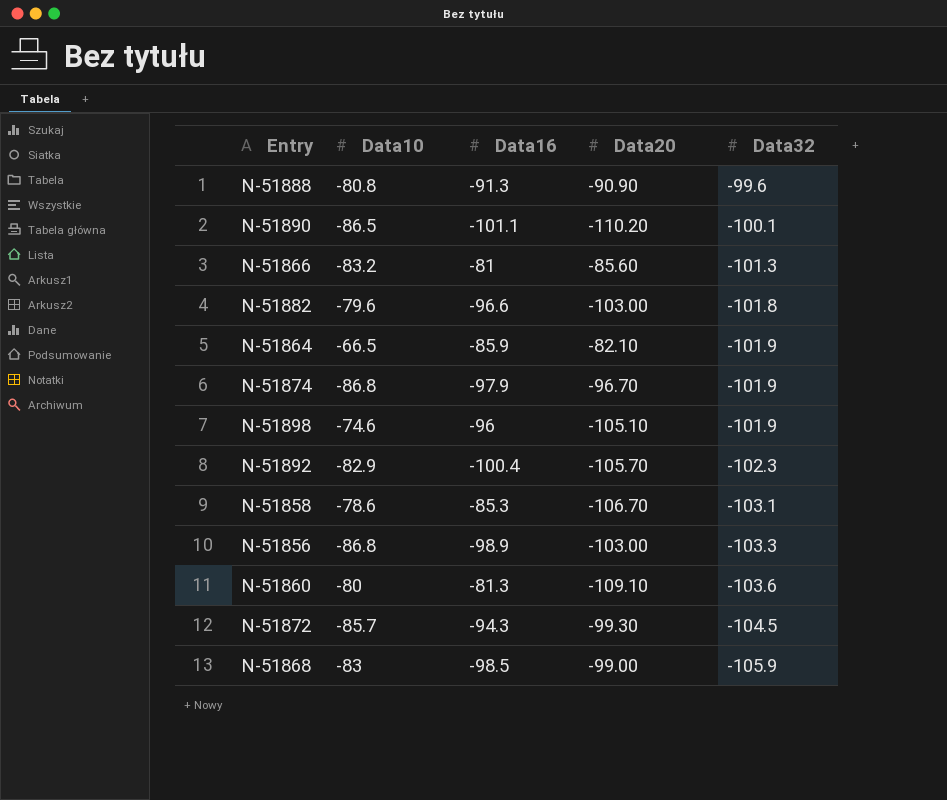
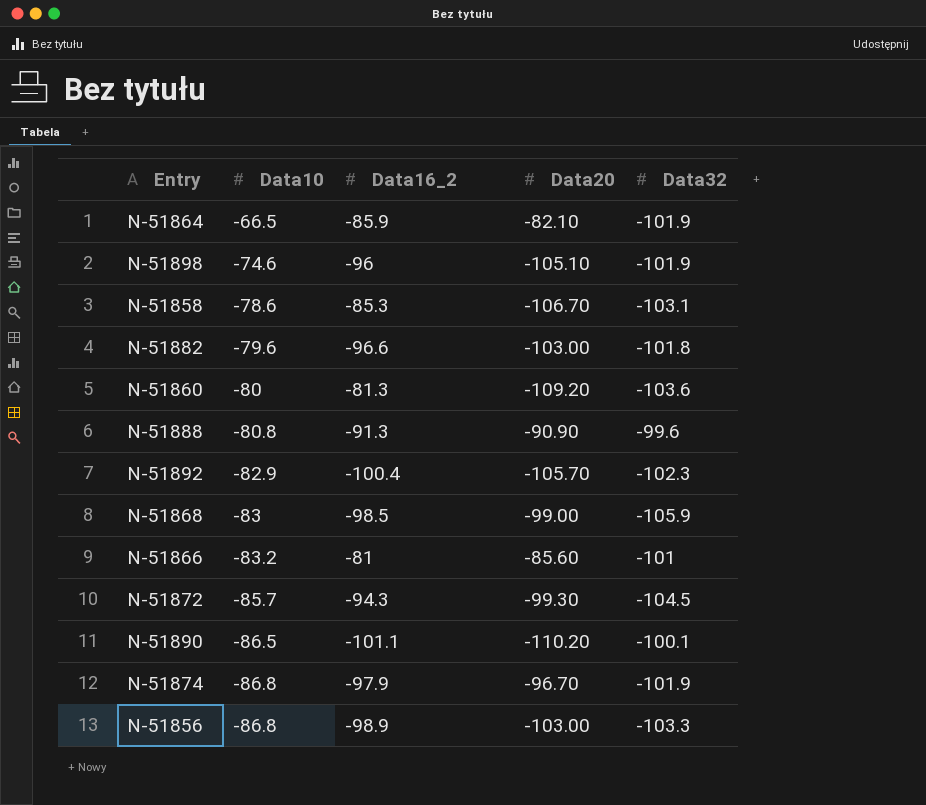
row order: Data32 descending -> Data10 descending
column name: Data16 -> Data16_2
N-51860 | Data20: -109.10 -> -109.20
N-51866 | Data32: -101.3 -> -101

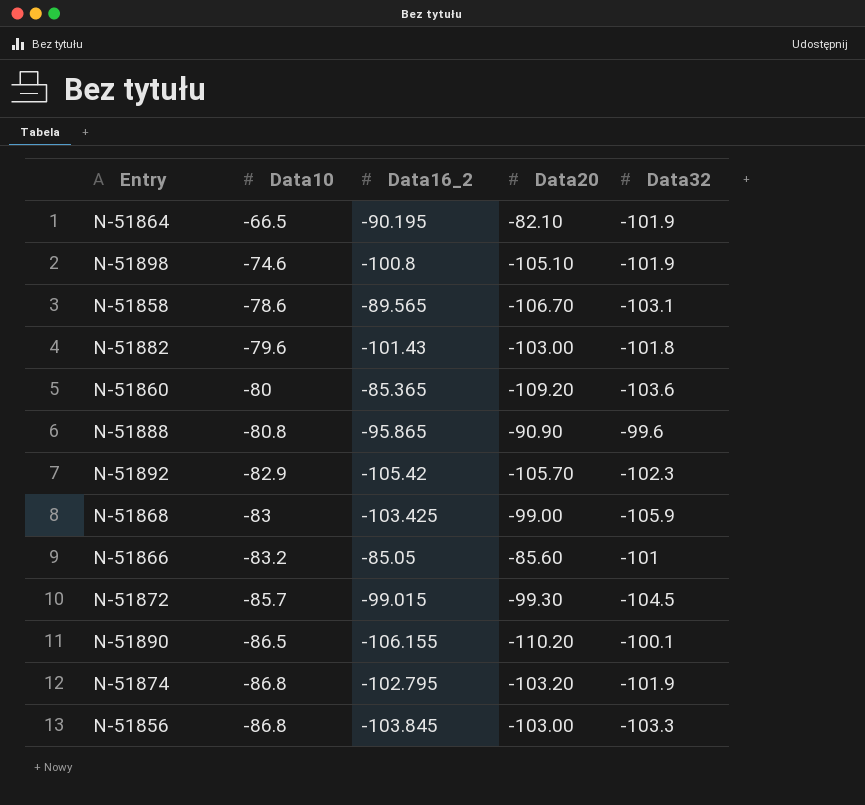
N-51864 | Data16_2: -85.9 -> -90.195
N-51898 | Data16_2: -96 -> -100.8
N-51858 | Data16_2: -85.3 -> -89.565
N-51882 | Data16_2: -96.6 -> -101.43
N-51860 | Data16_2: -81.3 -> -85.365
N-51888 | Data16_2: -91.3 -> -95.865
N-51892 | Data16_2: -100.4 -> -105.42
N-51868 | Data16_2: -98.5 -> -103.425
N-51866 | Data16_2: -81 -> -85.05
N-51872 | Data16_2: -94.3 -> -99.015
N-51890 | Data16_2: -101.1 -> -106.155
N-51874 | Data16_2: -97.9 -> -102.795
N-51874 | Data20: -96.70 -> -103.20
N-51856 | Data16_2: -98.9 -> -103.845

